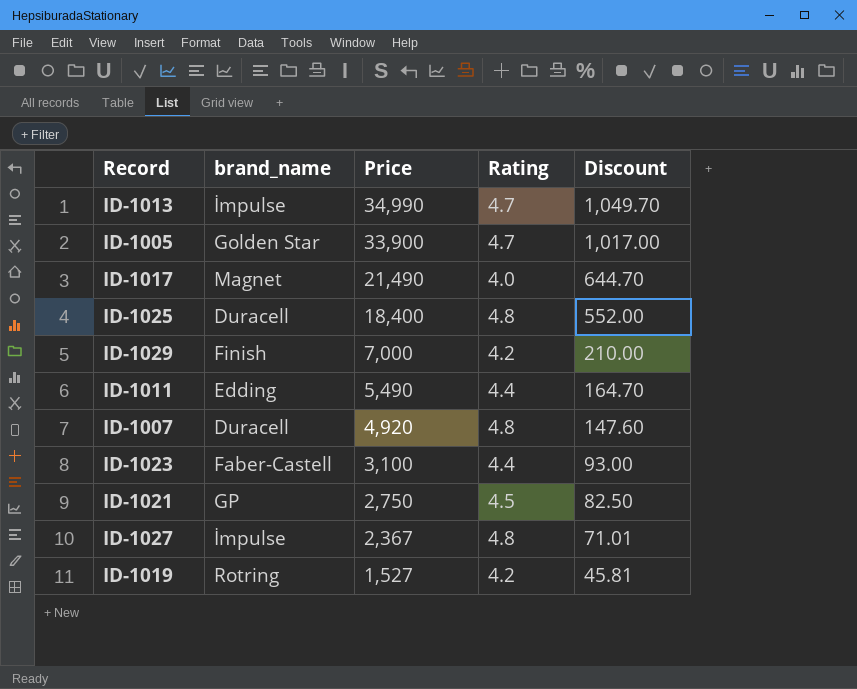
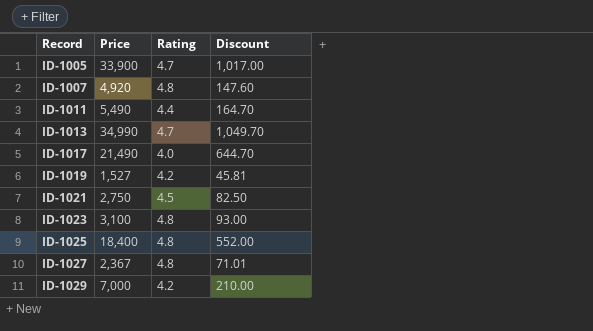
row order: Price descending -> Record ascending
column brand_name | position: 2 -> none
ID-1023 | Rating: 4.4 -> 4.8

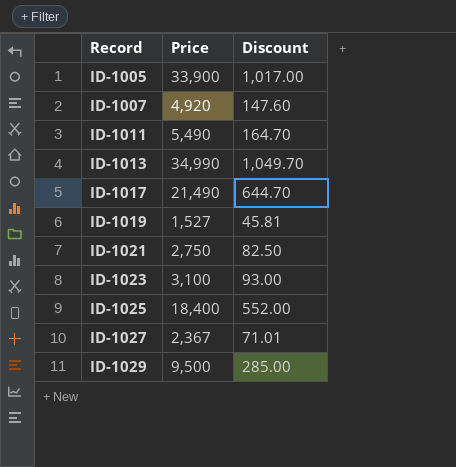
column Rating | position: 3 -> none
ID-1029 | Price: 7,000 -> 9,500
ID-1029 | Discount: 210.00 -> 285.00

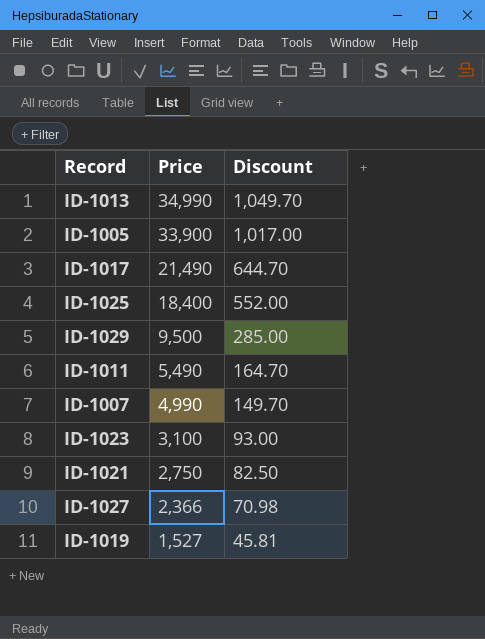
row order: Record ascending -> Price descending
ID-1007 | Price: 4,920 -> 4,990
ID-1007 | Discount: 147.60 -> 149.70
ID-1027 | Price: 2,367 -> 2,366
ID-1027 | Discount: 71.01 -> 70.98

